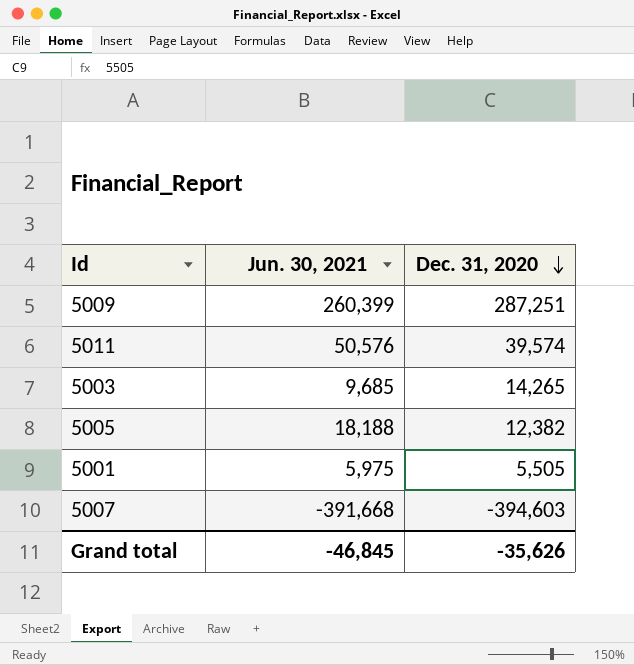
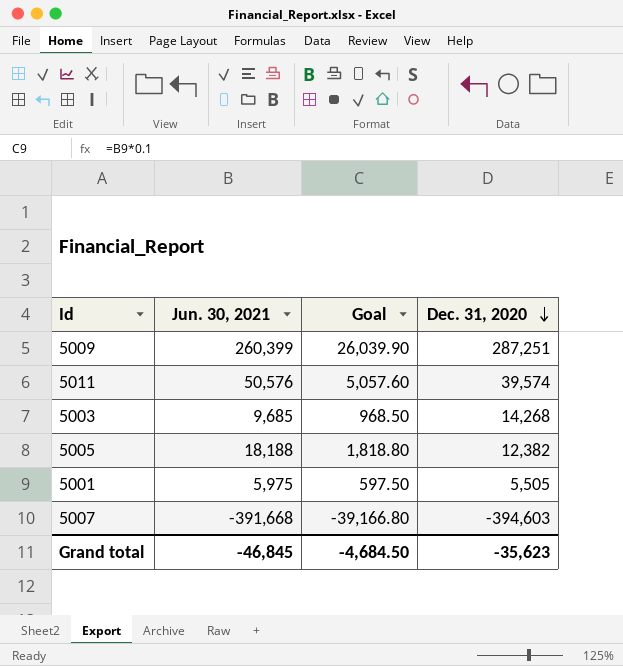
column Goal | formula: none -> [Jun. 30, 2021] * 0.1
5003 | Dec. 31, 2020: 14,265 -> 14,268
Grand total | Dec. 31, 2020: -35,626 -> -35,623

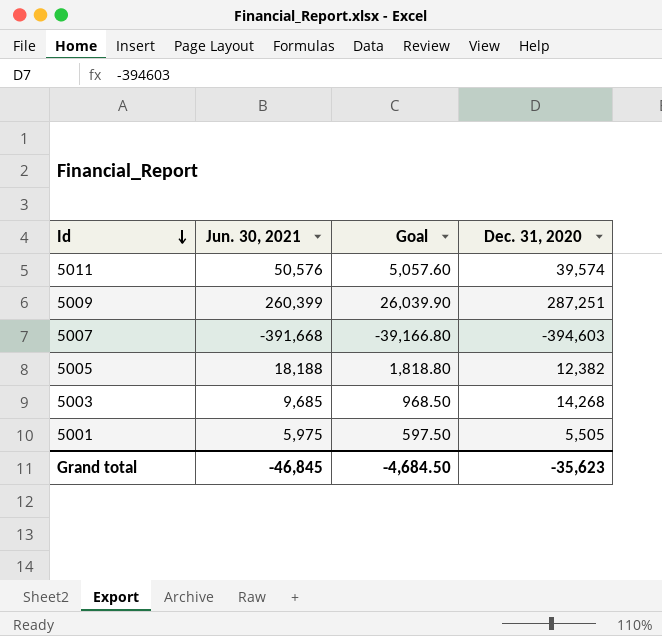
row order: Dec. 31, 2020 descending -> Id descending

